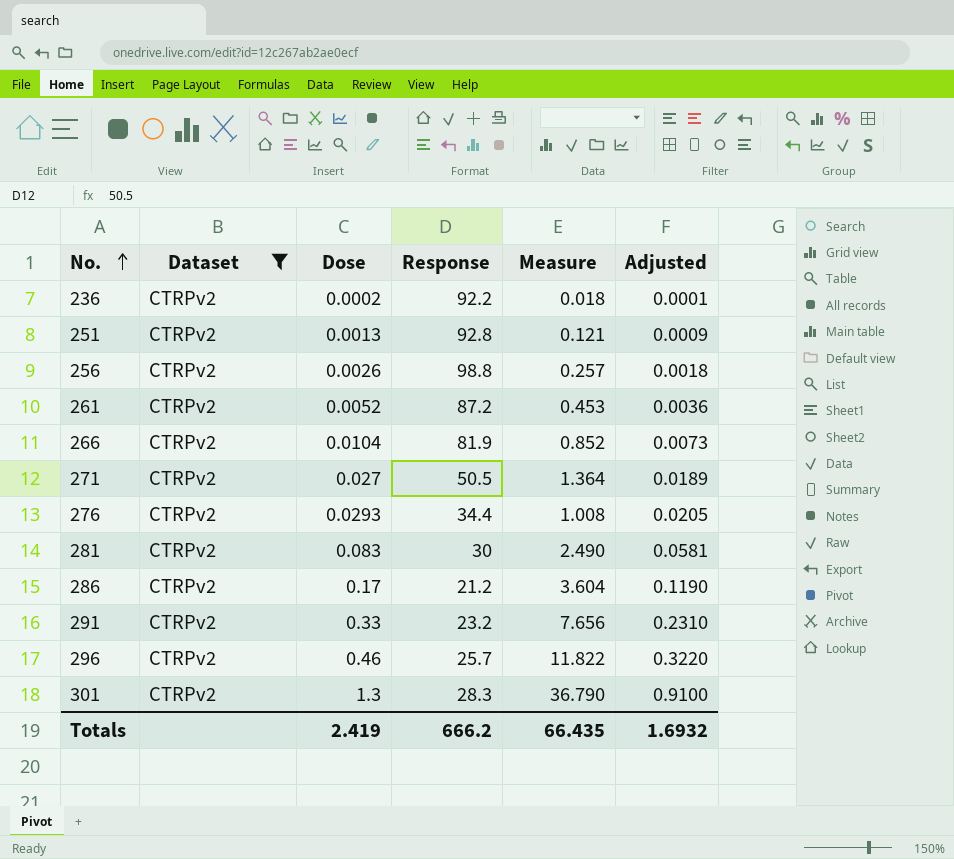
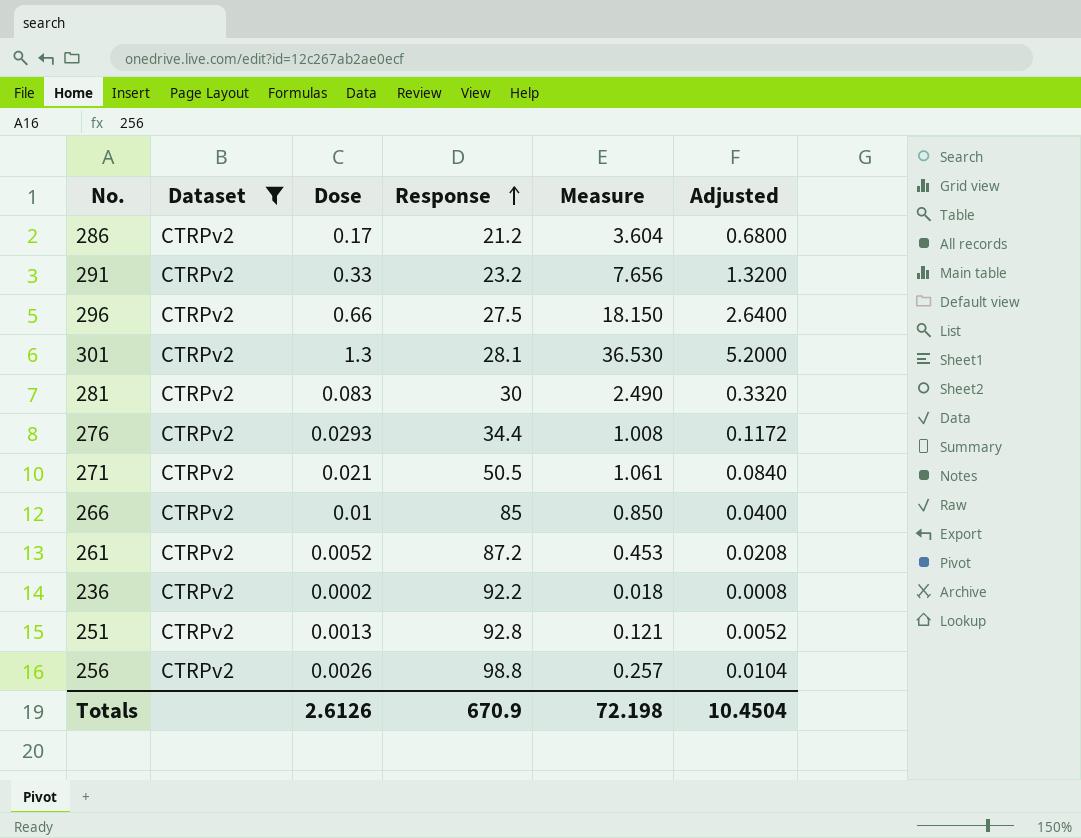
row order: No. ascending -> Response ascending
column Adjusted | formula: [Dose] * 0.7 -> [Dose] * 4
296 | Dose: 0.46 -> 0.66
296 | Response: 25.7 -> 27.5
296 | Measure: 11.822 -> 18.150
301 | Response: 28.3 -> 28.1
301 | Measure: 36.790 -> 36.530
271 | Dose: 0.027 -> 0.021
271 | Measure: 1.364 -> 1.061
266 | Dose: 0.0104 -> 0.01
266 | Response: 81.9 -> 85
266 | Measure: 0.852 -> 0.850
Totals | Dose: 2.419 -> 2.6126
Totals | Response: 666.2 -> 670.9
Totals | Measure: 66.435 -> 72.198
Totals | Adjusted: 1.6932 -> 10.4504

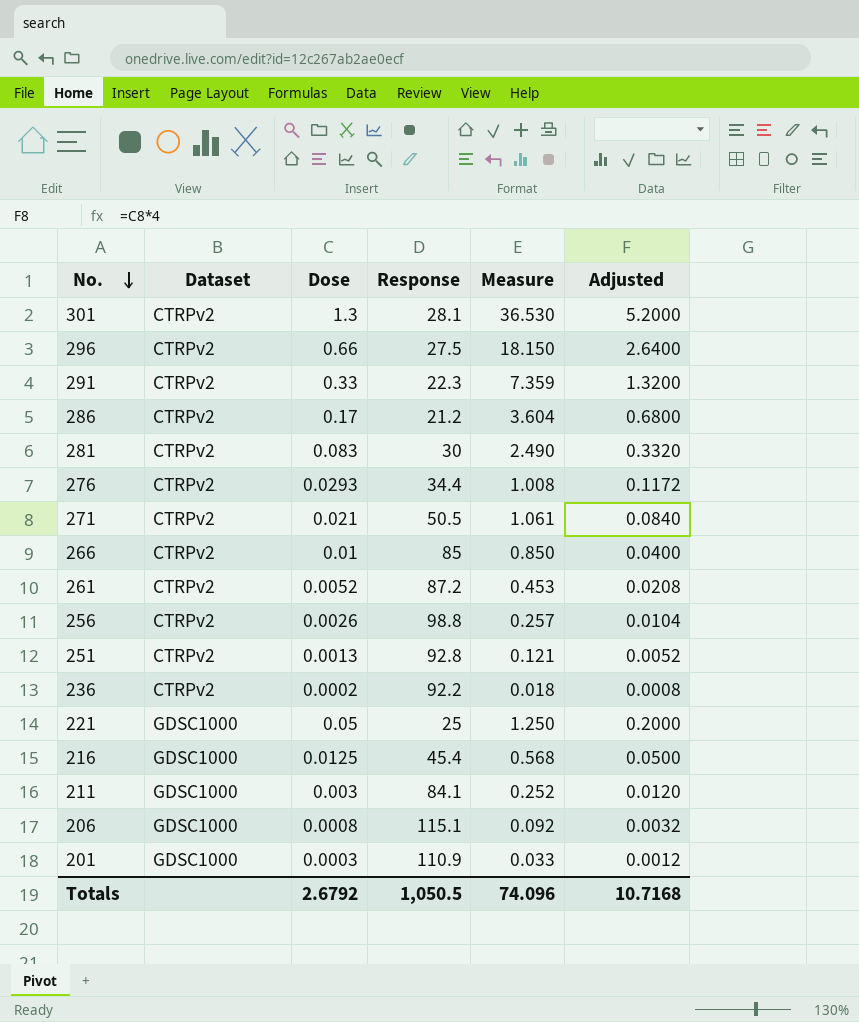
filter: Dataset = CTRPv2 -> none
row order: Response ascending -> No. descending
291 | Response: 23.2 -> 22.3
291 | Measure: 7.656 -> 7.359
Totals | Dose: 2.6126 -> 2.6792
Totals | Response: 670.9 -> 1,050.5
Totals | Measure: 72.198 -> 74.096
Totals | Adjusted: 10.4504 -> 10.7168

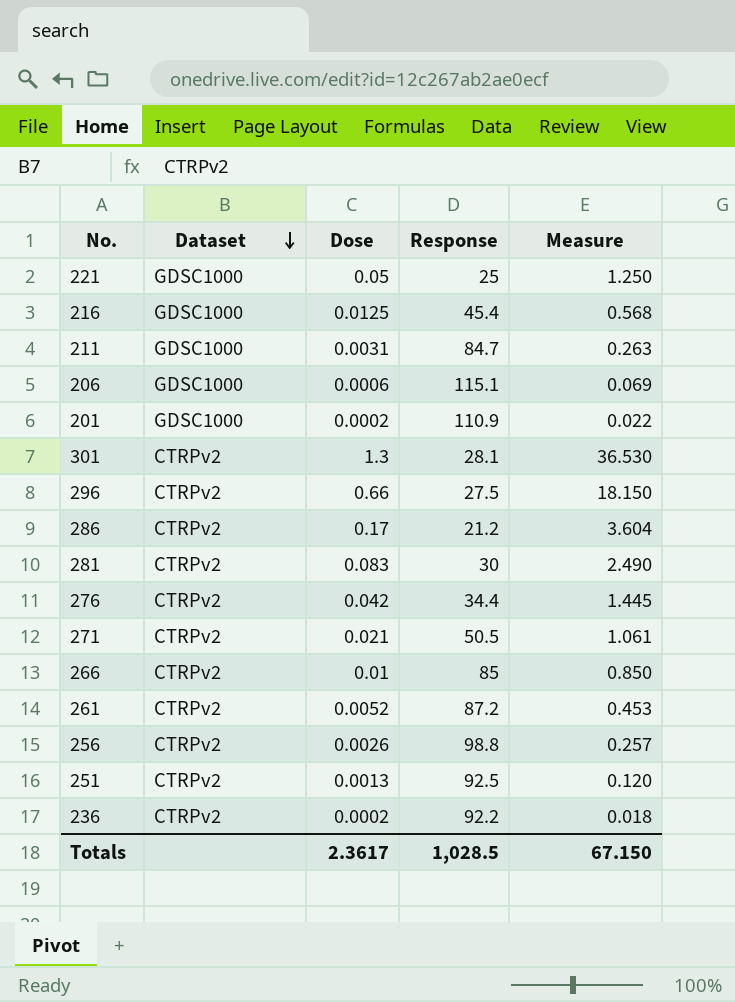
row order: No. descending -> Dataset descending
column Adjusted | formula: [Dose] * 4 -> none
row 291: CTRPv2 | 0.33 | 22.3 | 7.359 | 1.3200 -> none
211 | Dose: 0.003 -> 0.0031
211 | Response: 84.1 -> 84.7
211 | Measure: 0.252 -> 0.263
206 | Dose: 0.0008 -> 0.0006
206 | Measure: 0.092 -> 0.069
201 | Dose: 0.0003 -> 0.0002
201 | Measure: 0.033 -> 0.022
276 | Dose: 0.0293 -> 0.042
276 | Measure: 1.008 -> 1.445
251 | Response: 92.8 -> 92.5
251 | Measure: 0.121 -> 0.120
Totals | Dose: 2.6792 -> 2.3617
Totals | Response: 1,050.5 -> 1,028.5
Totals | Measure: 74.096 -> 67.150

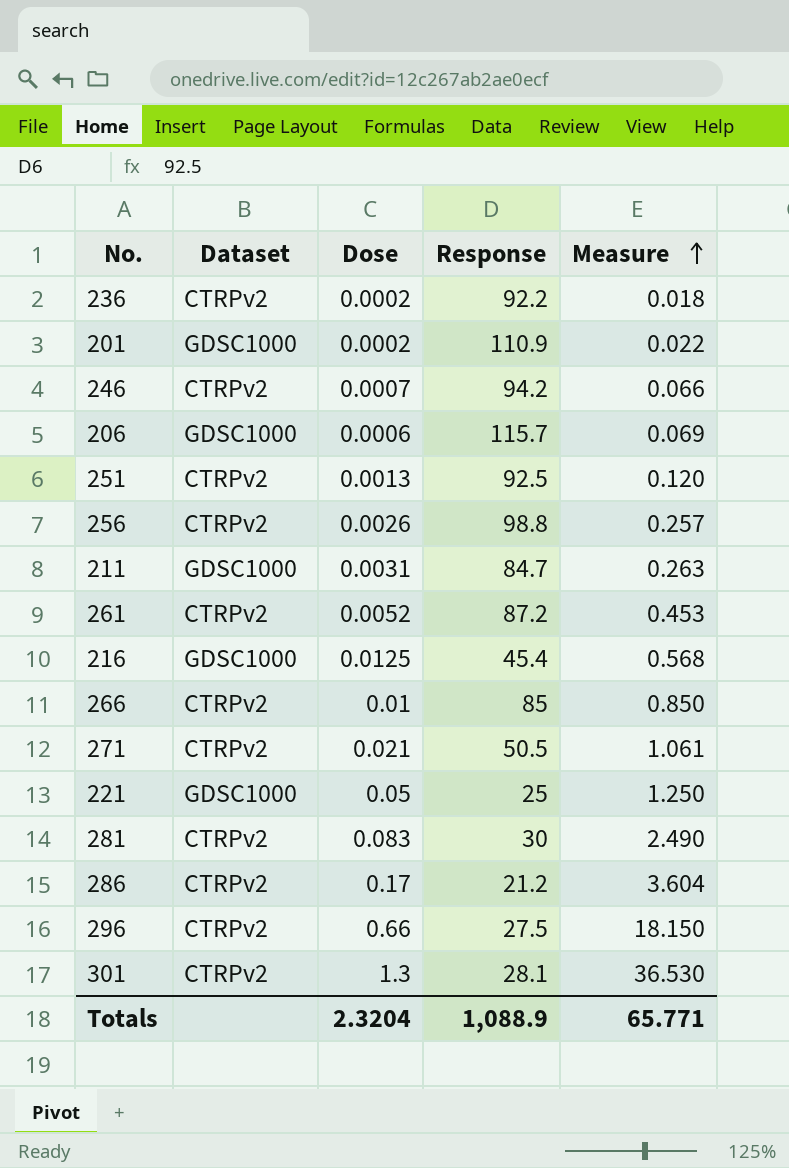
row order: Dataset descending -> Measure ascending
row 276: CTRPv2 | 0.042 | 34.4 | 1.445 -> none
row 246: none -> CTRPv2 | 0.0007 | 94.2 | 0.066
206 | Response: 115.1 -> 115.7
Totals | Dose: 2.3617 -> 2.3204
Totals | Response: 1,028.5 -> 1,088.9
Totals | Measure: 67.150 -> 65.771

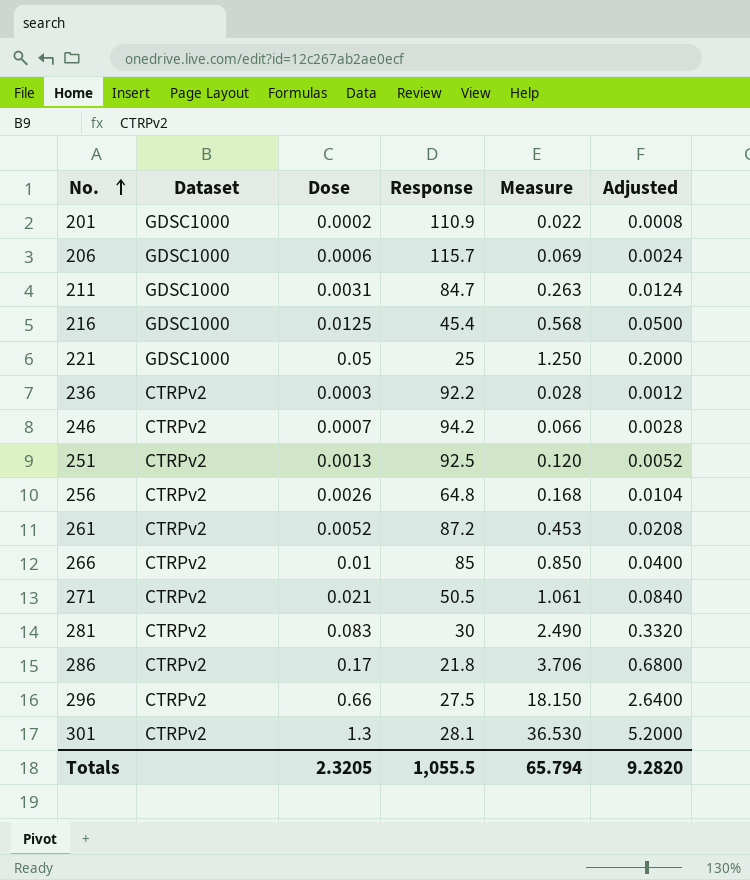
row order: Measure ascending -> No. ascending
column Adjusted | formula: none -> [Dose] * 4
236 | Dose: 0.0002 -> 0.0003
236 | Measure: 0.018 -> 0.028
256 | Response: 98.8 -> 64.8
256 | Measure: 0.257 -> 0.168
286 | Response: 21.2 -> 21.8
286 | Measure: 3.604 -> 3.706
Totals | Dose: 2.3204 -> 2.3205
Totals | Response: 1,088.9 -> 1,055.5
Totals | Measure: 65.771 -> 65.794

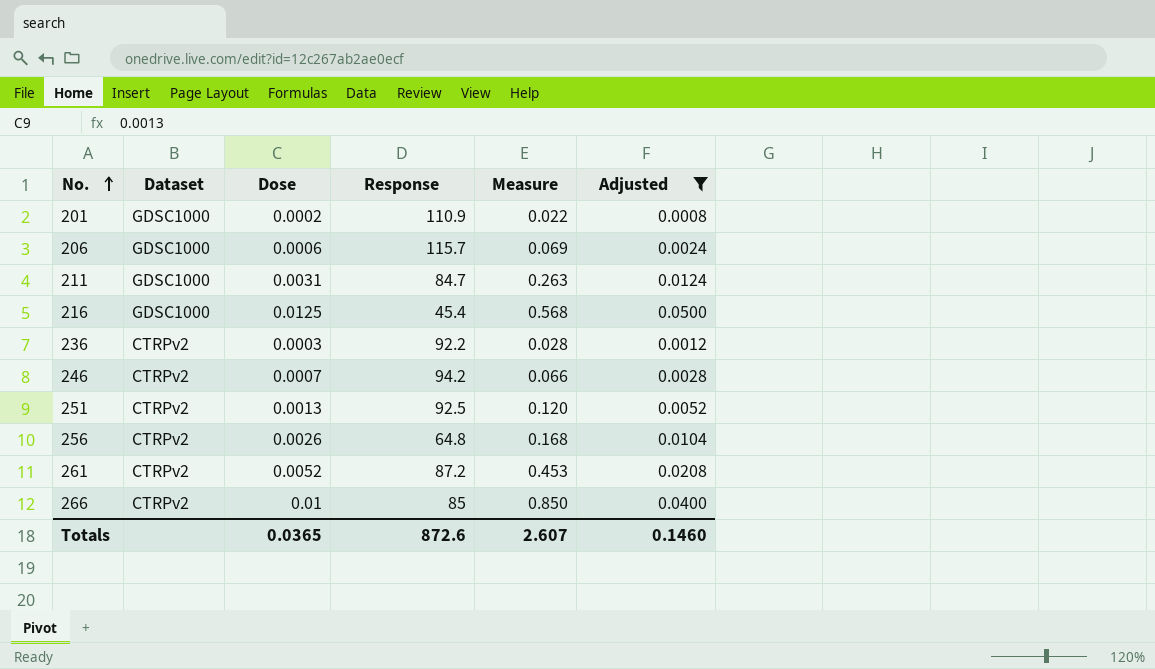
filter: none -> Adjusted <= 0.0500
Totals | Dose: 2.3205 -> 0.0365
Totals | Response: 1,055.5 -> 872.6
Totals | Measure: 65.794 -> 2.607
Totals | Adjusted: 9.2820 -> 0.1460

